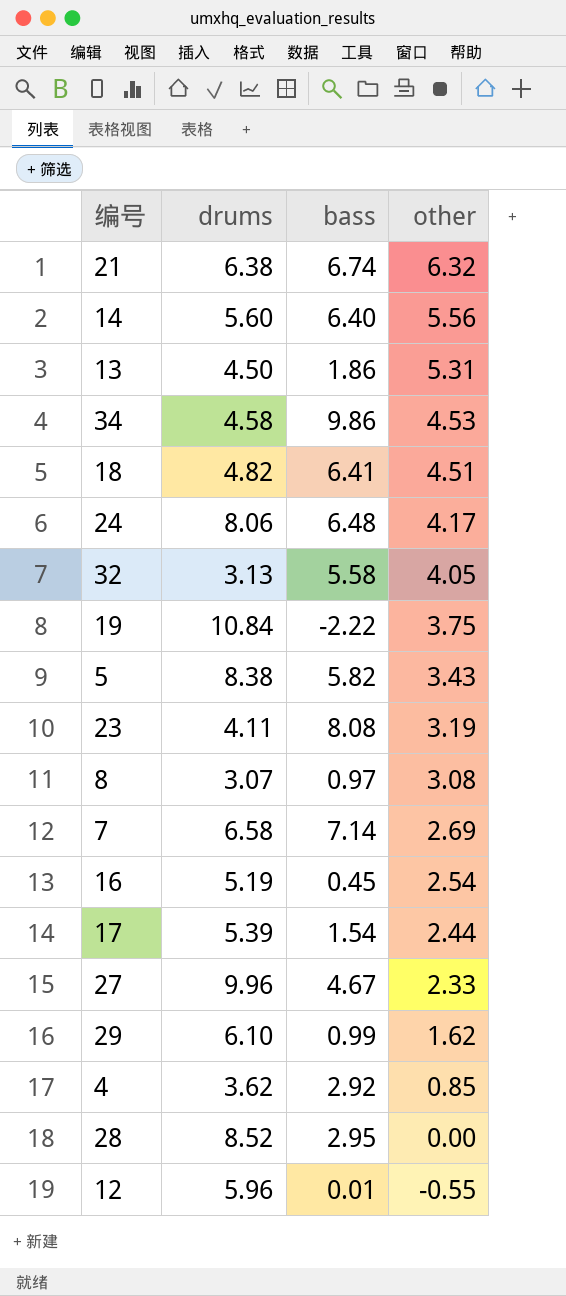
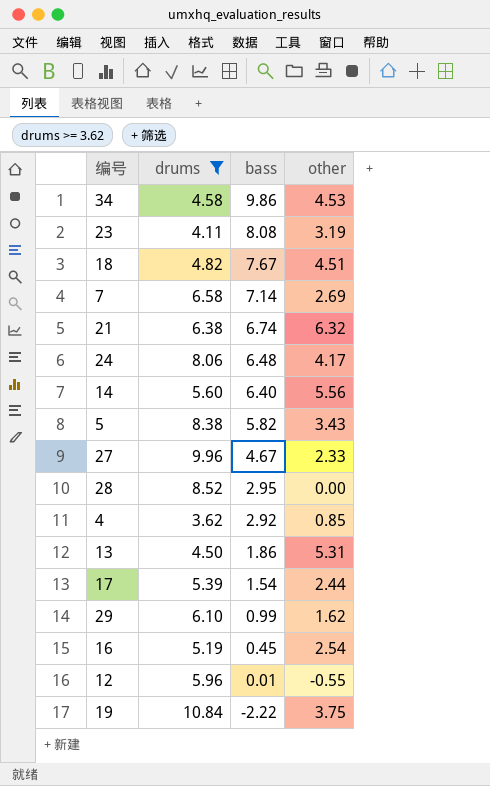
filter: none -> drums >= 3.62
row order: other descending -> bass descending
18 | bass: 6.41 -> 7.67

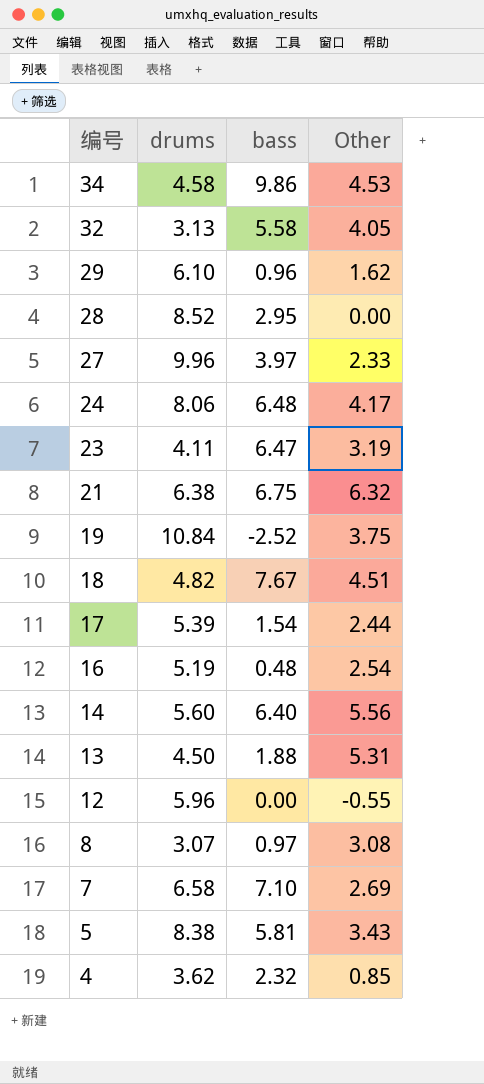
filter: drums >= 3.62 -> none
row order: bass descending -> 编号 descending
column name: other -> Other
29 | bass: 0.99 -> 0.96
27 | bass: 4.67 -> 3.97
23 | bass: 8.08 -> 6.47
21 | bass: 6.74 -> 6.75
19 | bass: -2.22 -> -2.52
16 | bass: 0.45 -> 0.48
13 | bass: 1.86 -> 1.88
12 | bass: 0.01 -> 0.00
7 | bass: 7.14 -> 7.10
5 | bass: 5.82 -> 5.81
4 | bass: 2.92 -> 2.32

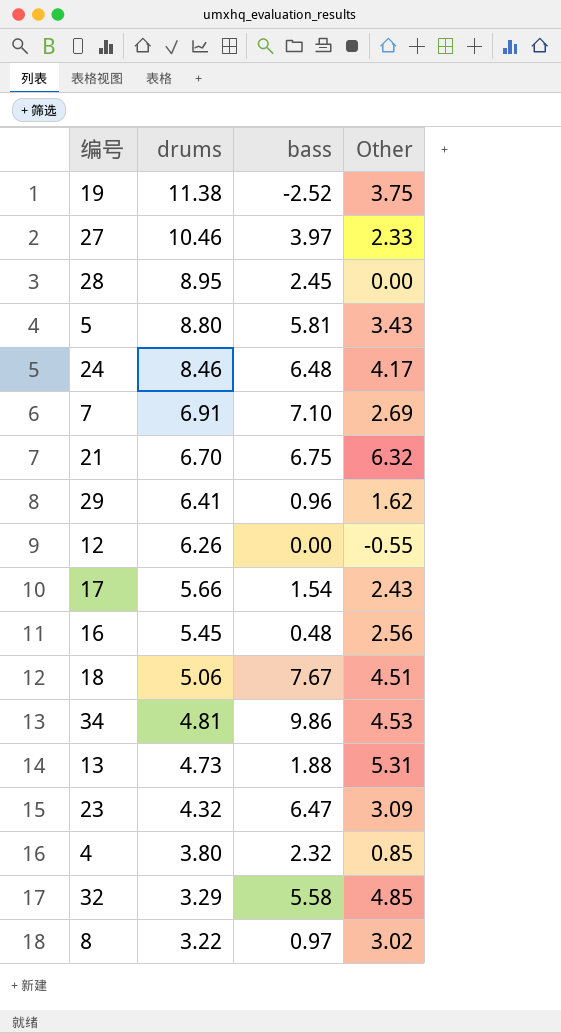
row order: 编号 descending -> drums descending
row 14: 5.60 | 6.40 | 5.56 -> none
19 | drums: 10.84 -> 11.38
27 | drums: 9.96 -> 10.46
28 | drums: 8.52 -> 8.95
28 | bass: 2.95 -> 2.45
5 | drums: 8.38 -> 8.80
24 | drums: 8.06 -> 8.46
7 | drums: 6.58 -> 6.91
21 | drums: 6.38 -> 6.70
29 | drums: 6.10 -> 6.41
12 | drums: 5.96 -> 6.26
17 | drums: 5.39 -> 5.66
17 | Other: 2.44 -> 2.43
16 | drums: 5.19 -> 5.45
16 | Other: 2.54 -> 2.56
18 | drums: 4.82 -> 5.06
34 | drums: 4.58 -> 4.81
13 | drums: 4.50 -> 4.73
23 | drums: 4.11 -> 4.32
23 | Other: 3.19 -> 3.09
4 | drums: 3.62 -> 3.80
32 | drums: 3.13 -> 3.29
32 | Other: 4.05 -> 4.85
8 | drums: 3.07 -> 3.22
8 | Other: 3.08 -> 3.02

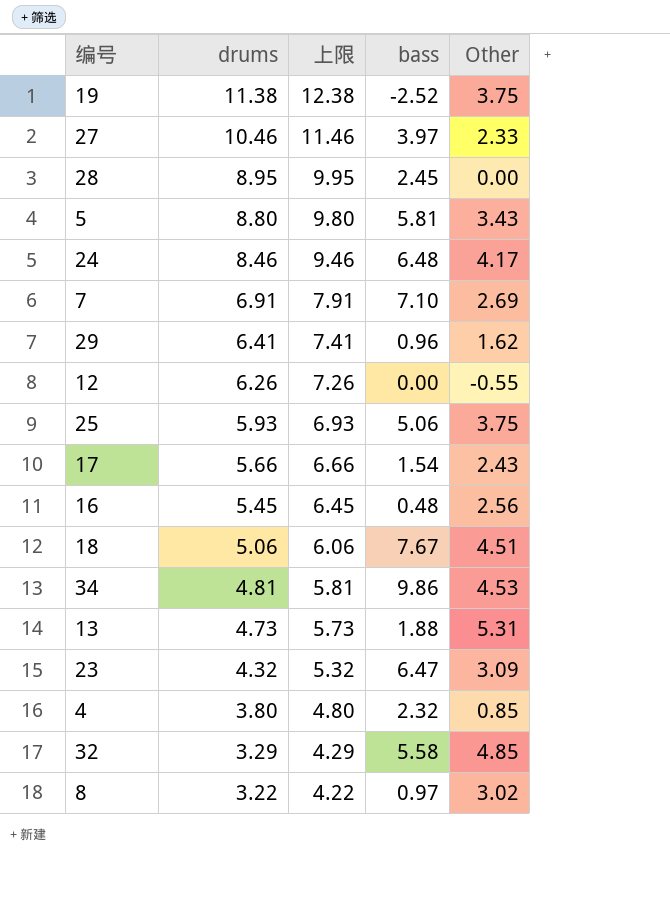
column 上限 | formula: none -> [drums] + 1
row 21: 6.70 | 6.75 | 6.32 -> none
row 25: none -> 5.93 | 6.93 | 5.06 | 3.75

